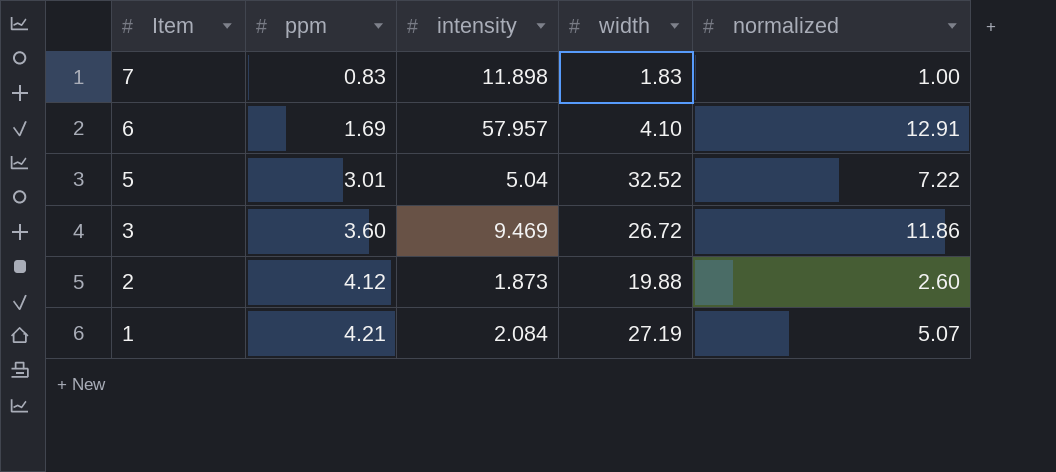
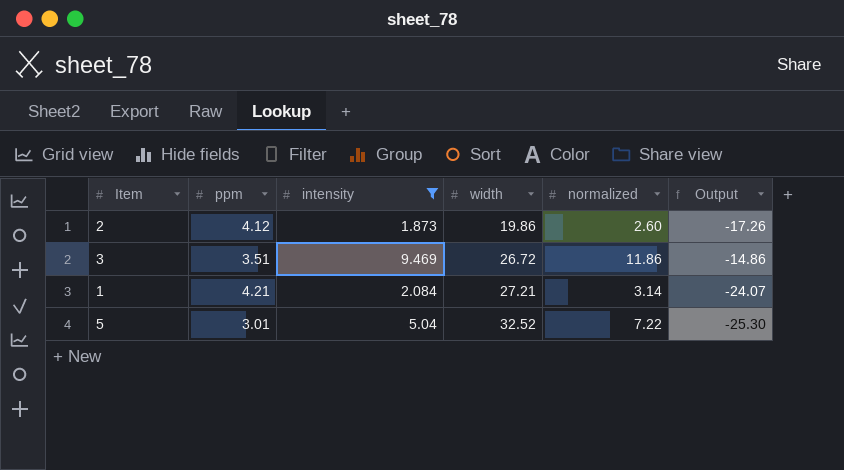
filter: none -> intensity <= 9.469
row order: Item descending -> width ascending
column Output | formula: none -> [normalized] - [width]
2 | width: 19.88 -> 19.86
3 | ppm: 3.60 -> 3.51
1 | width: 27.19 -> 27.21
1 | normalized: 5.07 -> 3.14

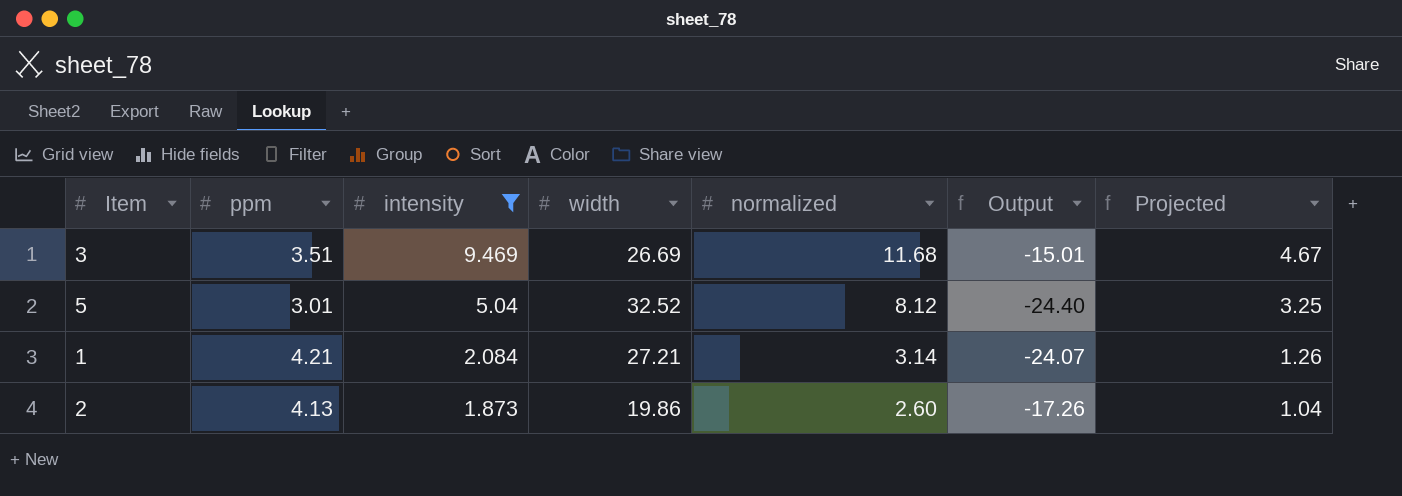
row order: width ascending -> intensity descending
column Projected | formula: none -> [normalized] * 0.4
3 | width: 26.72 -> 26.69
3 | normalized: 11.86 -> 11.68
3 | Output: -14.86 -> -15.01
5 | normalized: 7.22 -> 8.12
5 | Output: -25.30 -> -24.40
2 | ppm: 4.12 -> 4.13

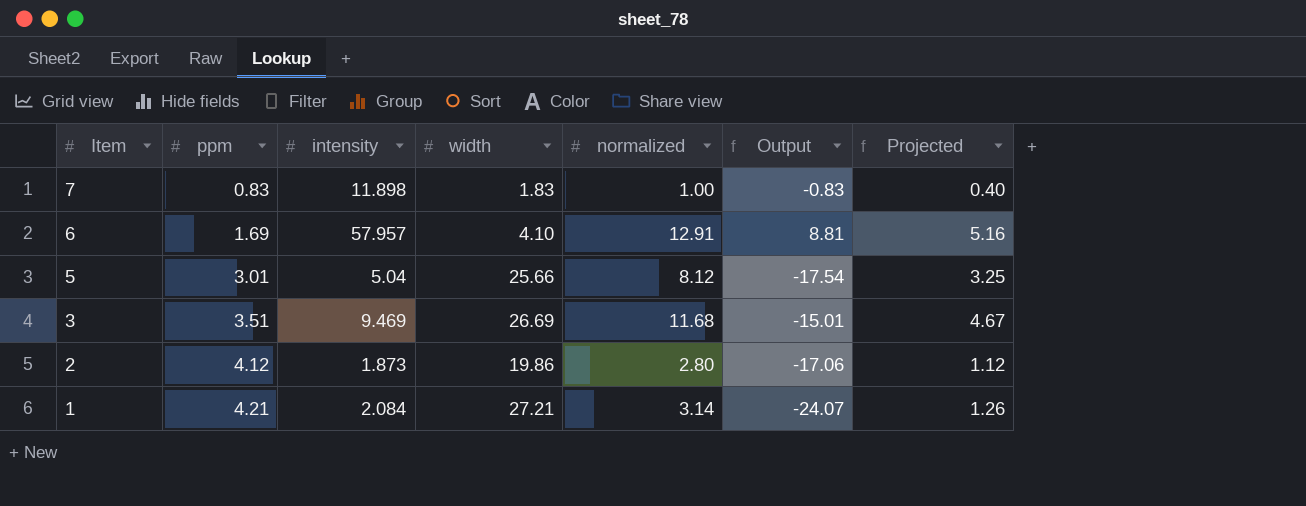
filter: intensity <= 9.469 -> none
row order: intensity descending -> Item descending
5 | width: 32.52 -> 25.66
5 | Output: -24.40 -> -17.54
2 | ppm: 4.13 -> 4.12
2 | normalized: 2.60 -> 2.80
2 | Output: -17.26 -> -17.06
2 | Projected: 1.04 -> 1.12

